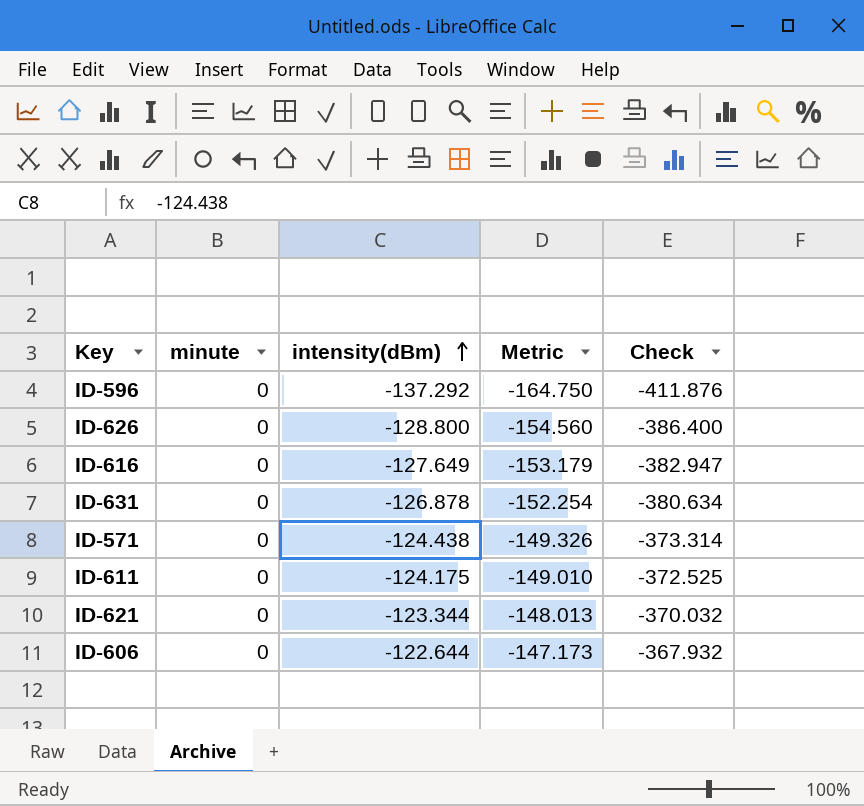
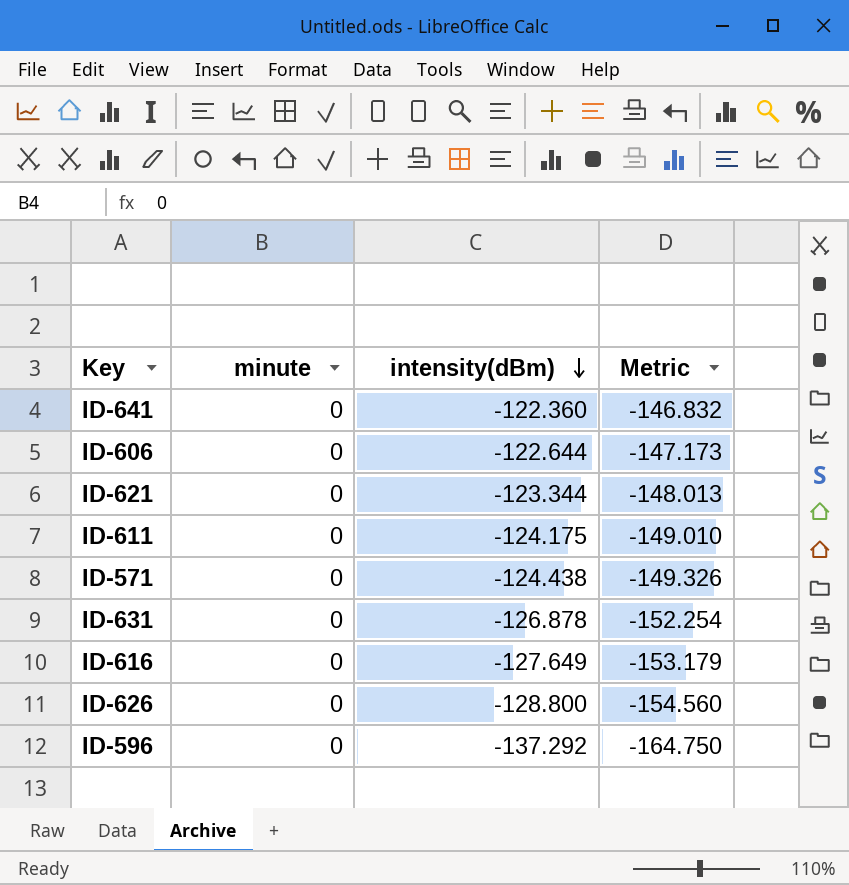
row order: intensity(dBm) ascending -> intensity(dBm) descending
column Check | formula: [intensity(dBm)] * 3 -> none
row ID-641: none -> 0 | -122.360 | -146.832

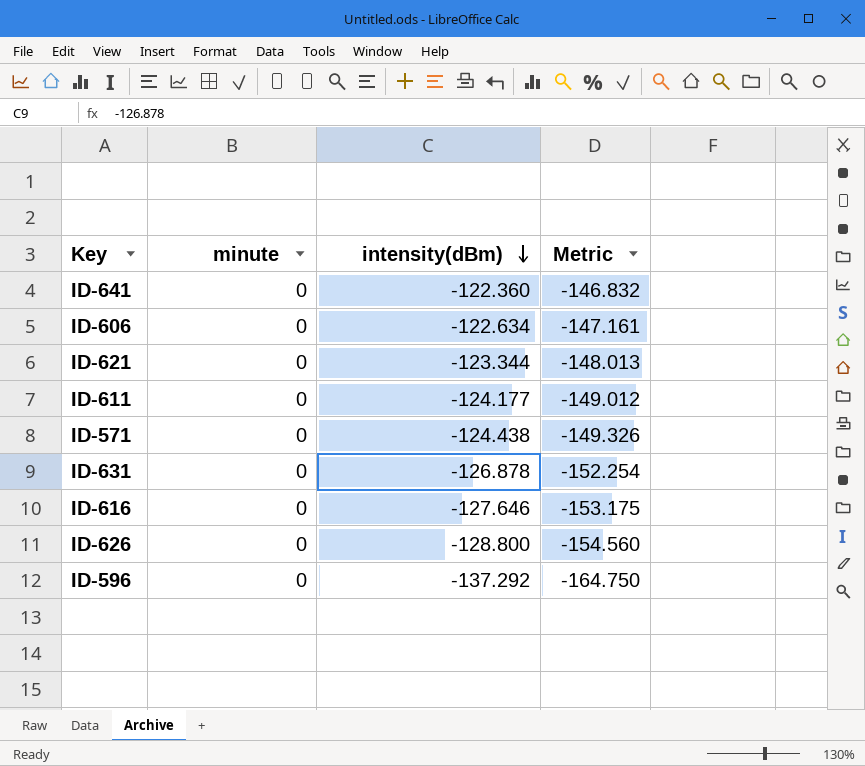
ID-606 | intensity(dBm): -122.644 -> -122.634
ID-606 | Metric: -147.173 -> -147.161
ID-611 | intensity(dBm): -124.175 -> -124.177
ID-611 | Metric: -149.010 -> -149.012
ID-616 | intensity(dBm): -127.649 -> -127.646
ID-616 | Metric: -153.179 -> -153.175

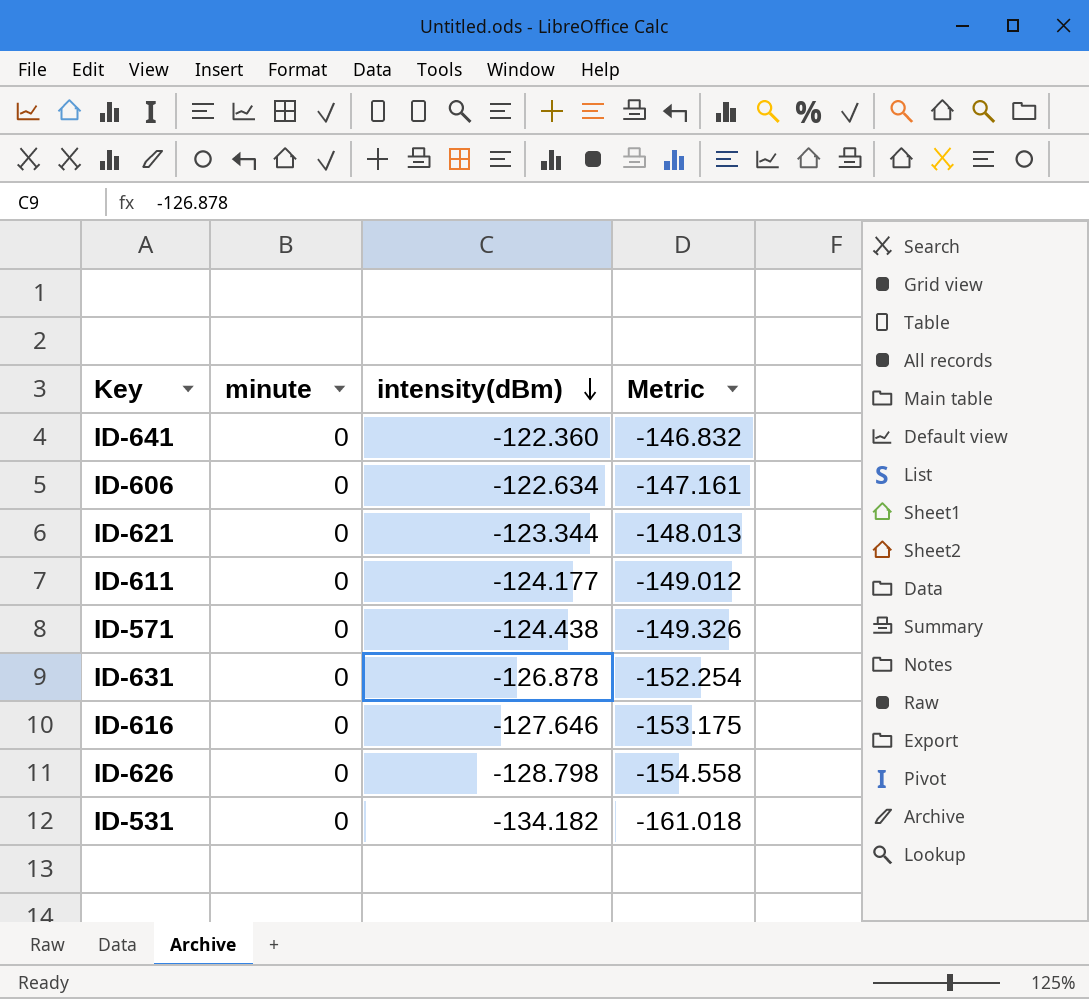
row ID-596: 0 | -137.292 | -164.750 -> none
ID-626 | intensity(dBm): -128.800 -> -128.798
ID-626 | Metric: -154.560 -> -154.558
row ID-531: none -> 0 | -134.182 | -161.018

